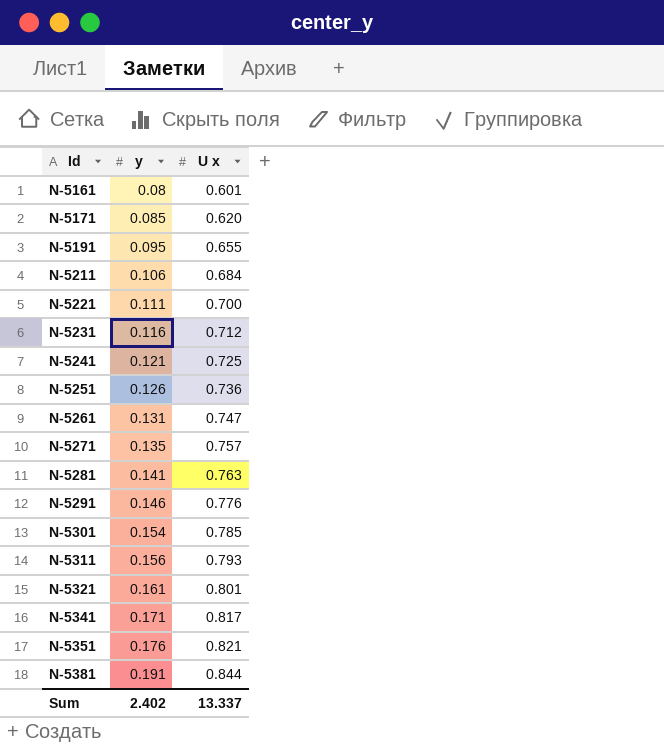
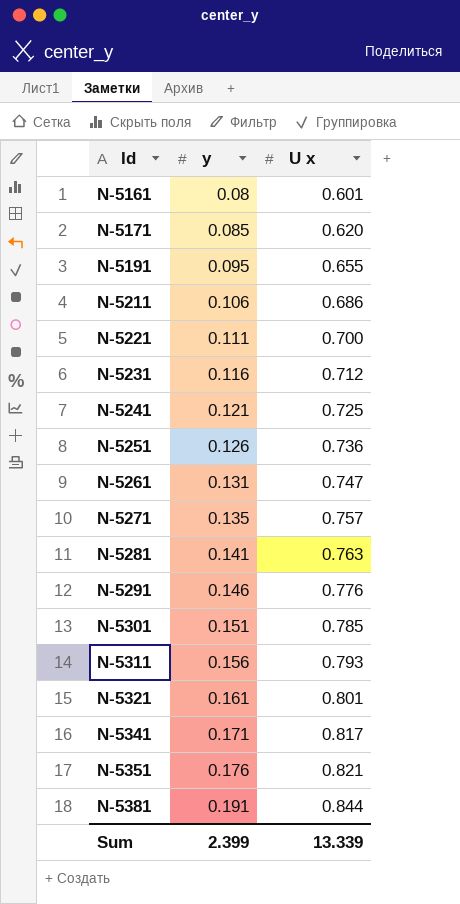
N-5211 | U x: 0.684 -> 0.686
N-5301 | y: 0.154 -> 0.151
Sum | y: 2.402 -> 2.399
Sum | U x: 13.337 -> 13.339

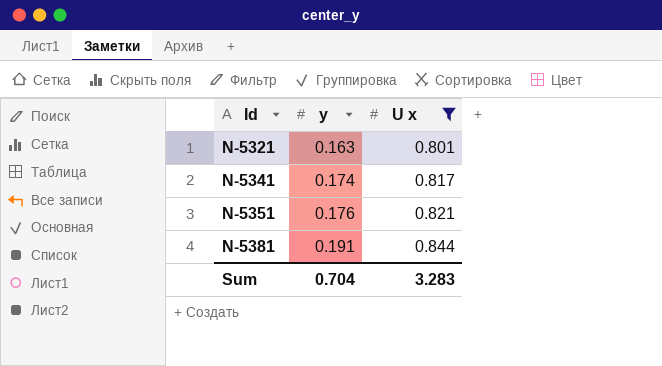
filter: none -> U x >= 0.801
N-5321 | y: 0.161 -> 0.163
N-5341 | y: 0.171 -> 0.174
Sum | y: 2.399 -> 0.704
Sum | U x: 13.339 -> 3.283

